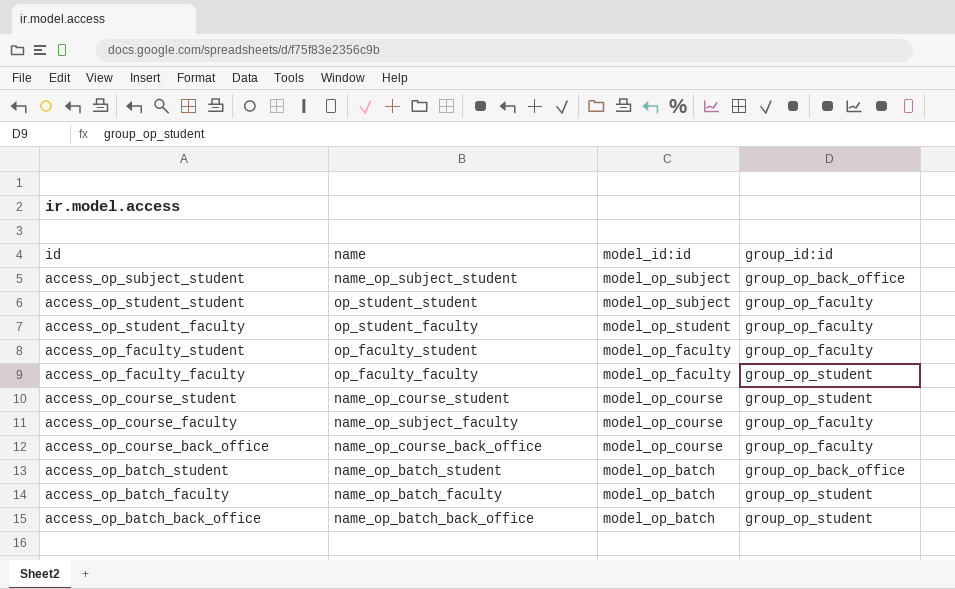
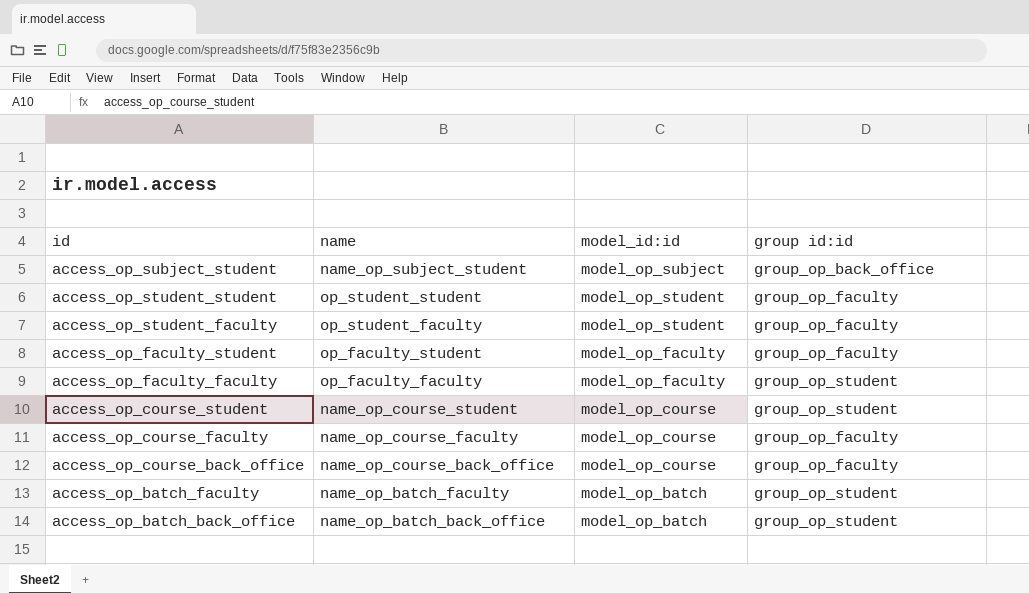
column name: group_id:id -> group id:id
row access_op_batch_student: name_op_batch_student | model_op_batch | group_op_back_office -> none
access_op_student_student | model_id:id: model_op_subject -> model_op_student
access_op_course_faculty | name: name_op_subject_faculty -> name_op_course_faculty

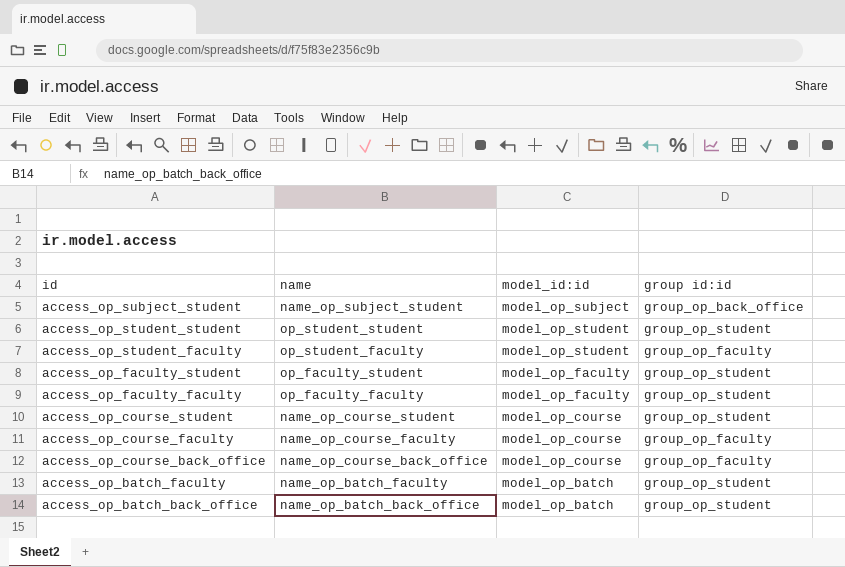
access_op_student_student | group id:id: group_op_faculty -> group_op_student
access_op_faculty_student | group id:id: group_op_faculty -> group_op_student

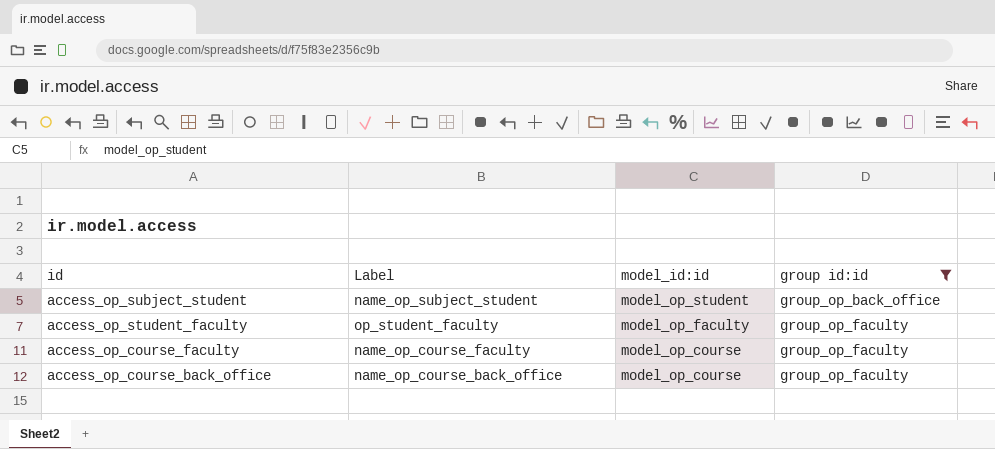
filter: none -> group id:id != group_op_student
column name: name -> Label
access_op_subject_student | model_id:id: model_op_subject -> model_op_student
access_op_student_faculty | model_id:id: model_op_student -> model_op_faculty

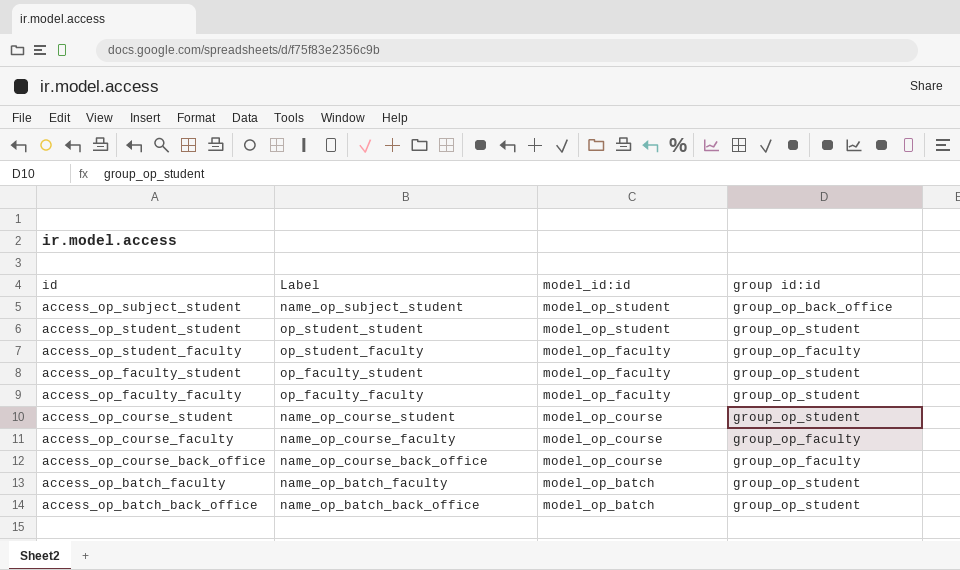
filter: group id:id != group_op_student -> none

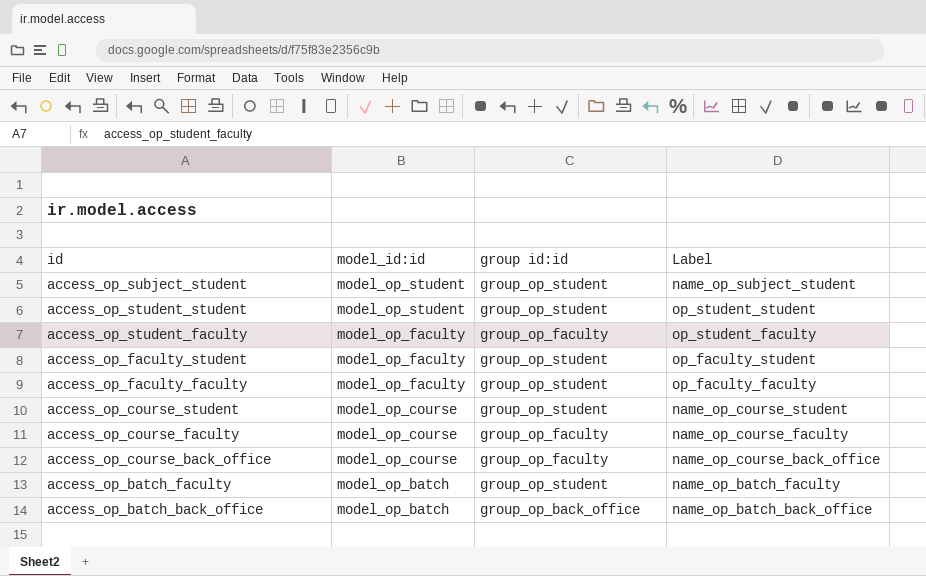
column Label | position: 2 -> 4
access_op_subject_student | group id:id: group_op_back_office -> group_op_student
access_op_batch_back_office | group id:id: group_op_student -> group_op_back_office

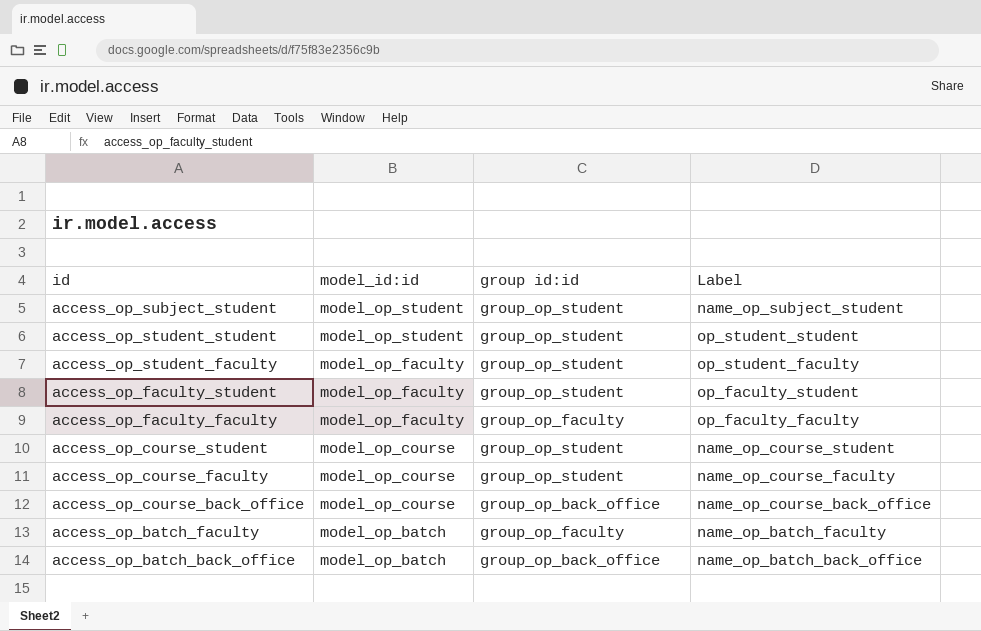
access_op_student_faculty | group id:id: group_op_faculty -> group_op_student
access_op_faculty_faculty | group id:id: group_op_student -> group_op_faculty
access_op_course_faculty | group id:id: group_op_faculty -> group_op_student
access_op_course_back_office | group id:id: group_op_faculty -> group_op_back_office
access_op_batch_faculty | group id:id: group_op_student -> group_op_faculty

